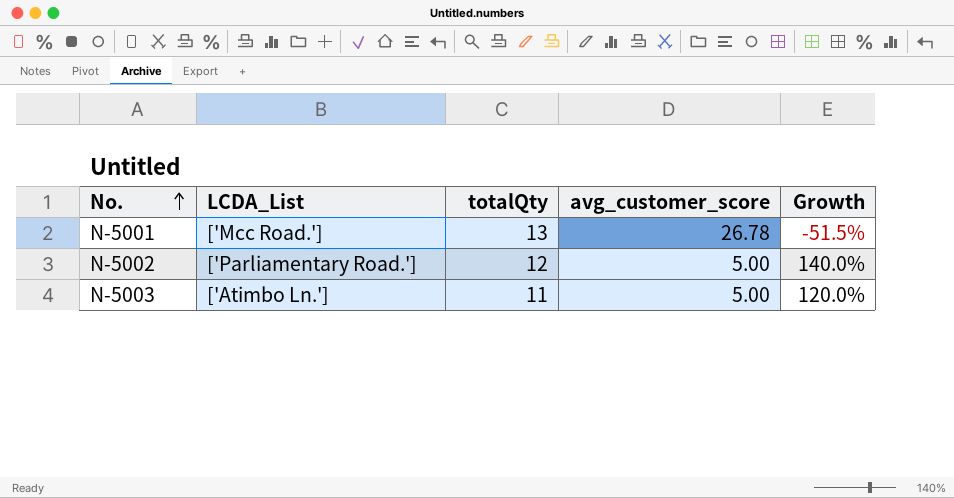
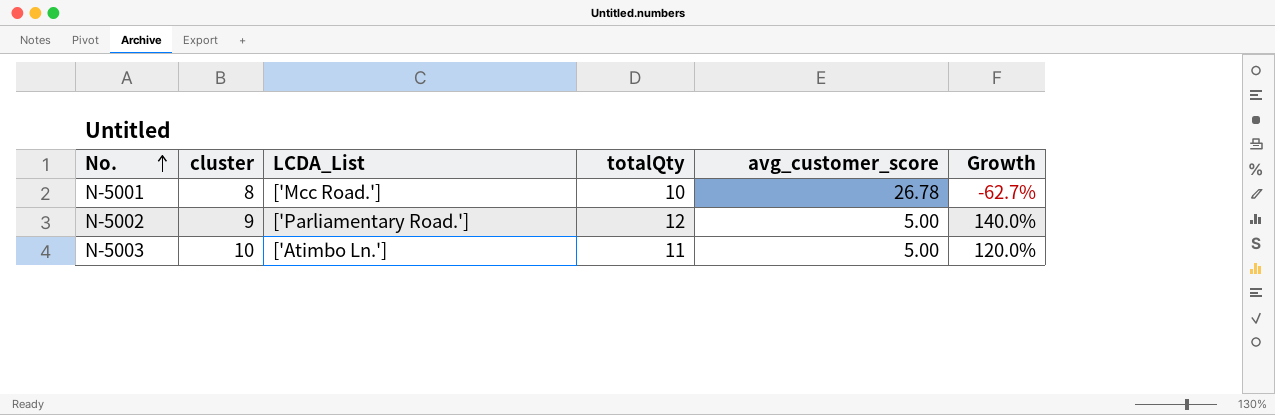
column cluster | position: none -> 2
N-5001 | totalQty: 13 -> 10
N-5001 | Growth: -51.5% -> -62.7%

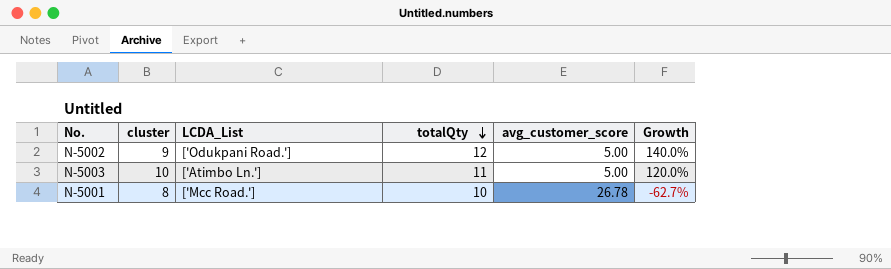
row order: No. ascending -> totalQty descending
N-5002 | LCDA_List: ['Parliamentary Road.'] -> ['Odukpani Road.']

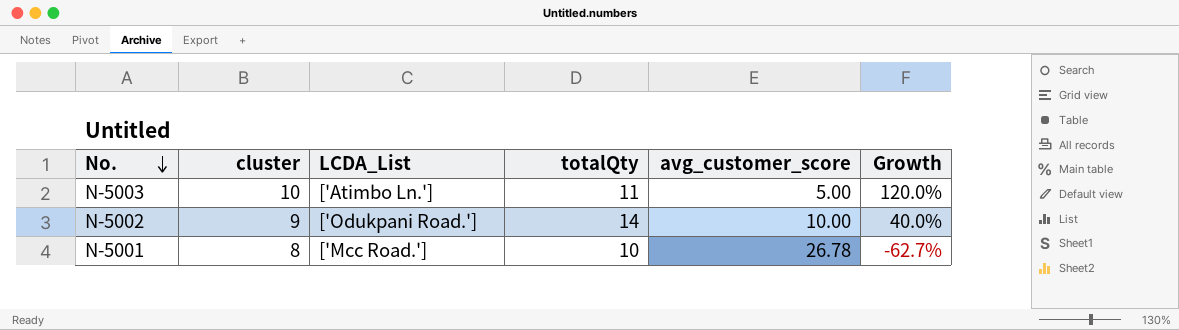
row order: totalQty descending -> No. descending
N-5002 | totalQty: 12 -> 14
N-5002 | avg_customer_score: 5.00 -> 10.00
N-5002 | Growth: 140.0% -> 40.0%

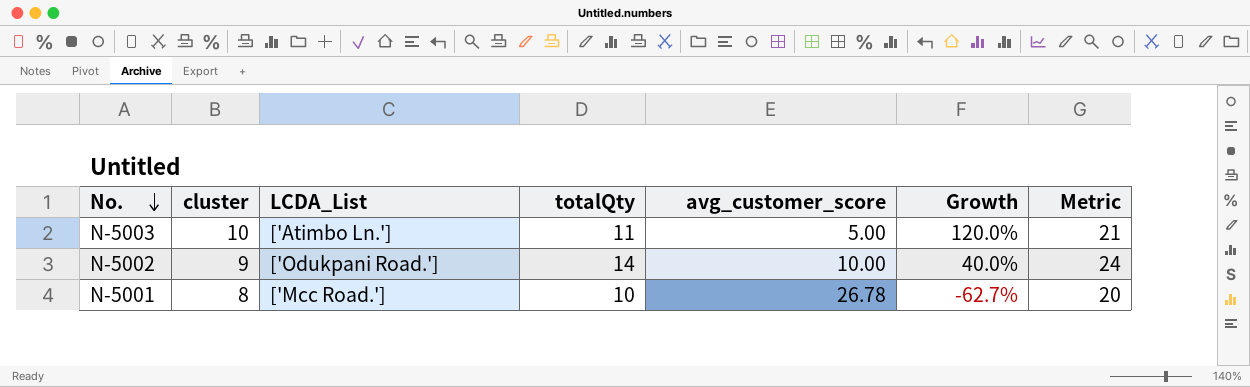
column Metric | formula: none -> [totalQty] + 10

